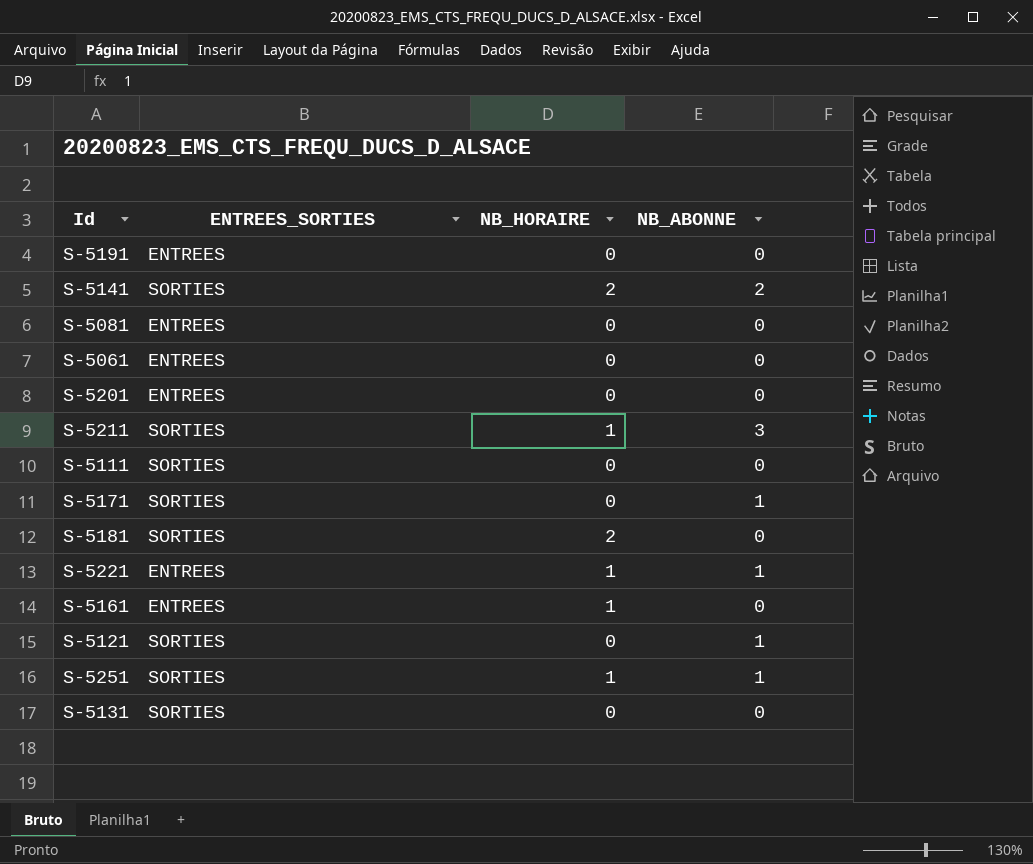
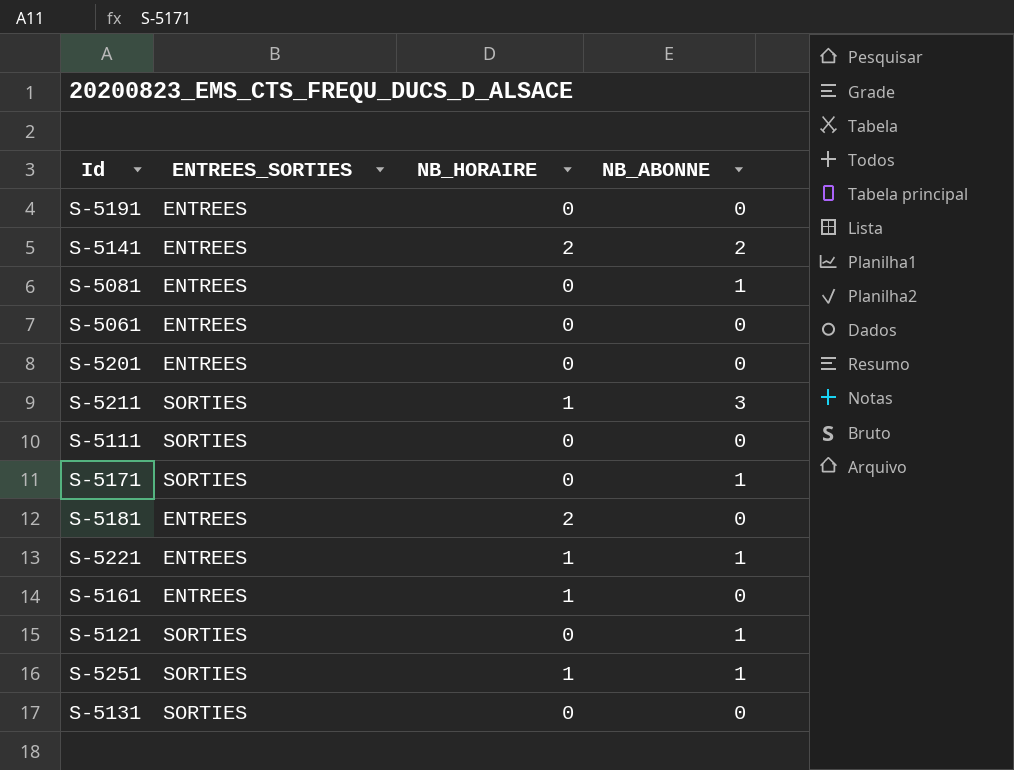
S-5141 | ENTREES_SORTIES: SORTIES -> ENTREES
S-5081 | NB_ABONNE: 0 -> 1
S-5181 | ENTREES_SORTIES: SORTIES -> ENTREES

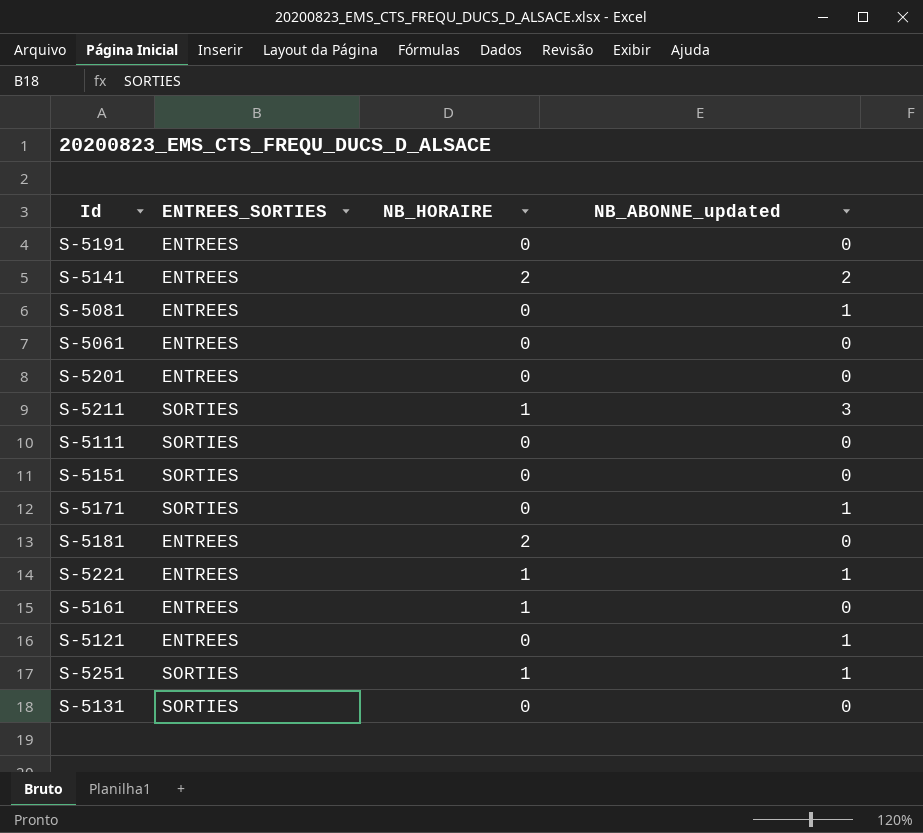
column name: NB_ABONNE -> NB_ABONNE_updated
row S-5151: none -> SORTIES | 0 | 0
S-5121 | ENTREES_SORTIES: SORTIES -> ENTREES

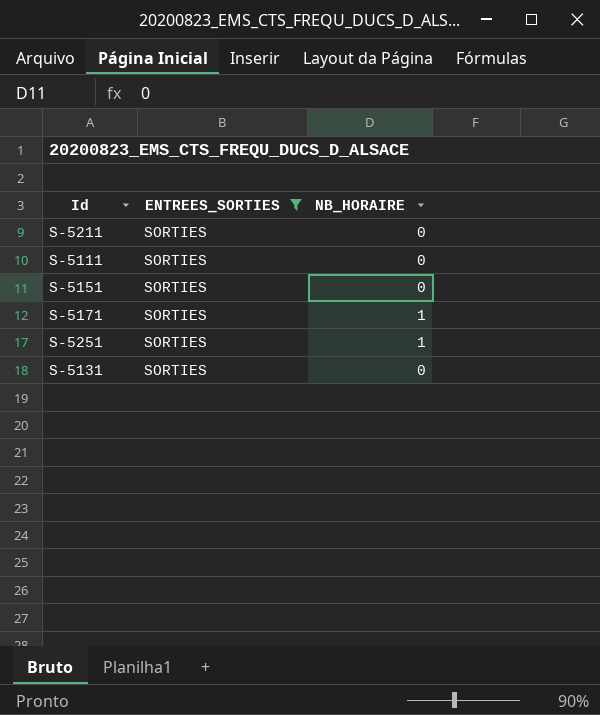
filter: none -> ENTREES_SORTIES = SORTIES
column NB_ABONNE_updated | position: 4 -> none
S-5211 | NB_HORAIRE: 1 -> 0
S-5171 | NB_HORAIRE: 0 -> 1

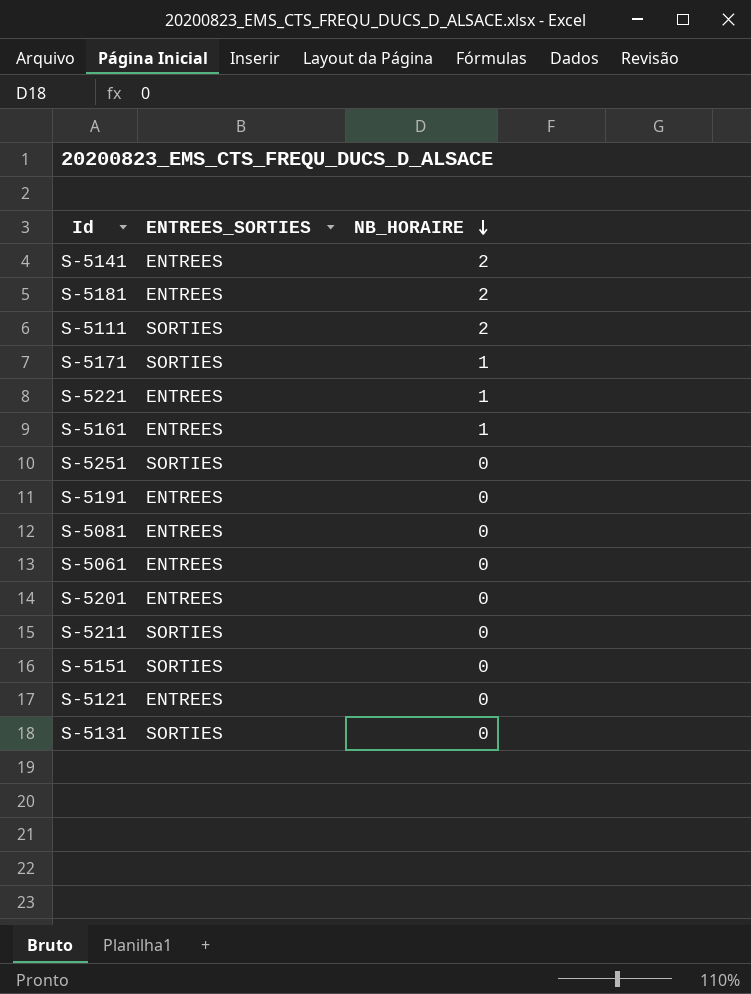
filter: ENTREES_SORTIES = SORTIES -> none
row order: none -> NB_HORAIRE descending
S-5111 | NB_HORAIRE: 0 -> 2
S-5251 | NB_HORAIRE: 1 -> 0

